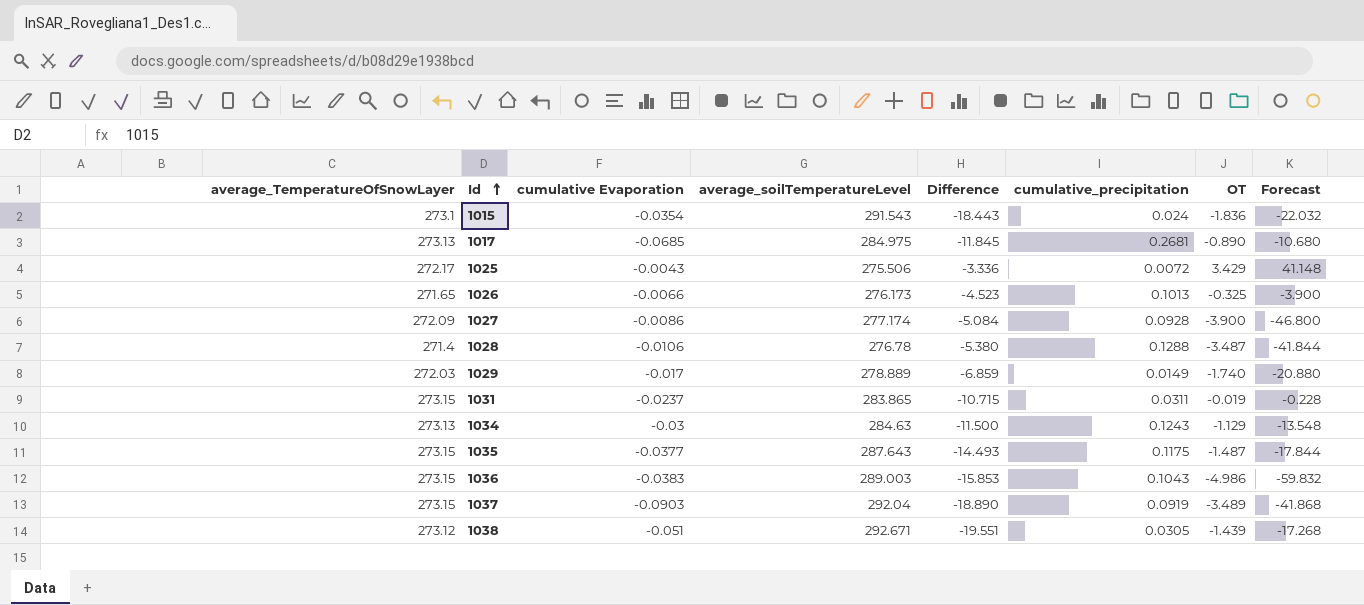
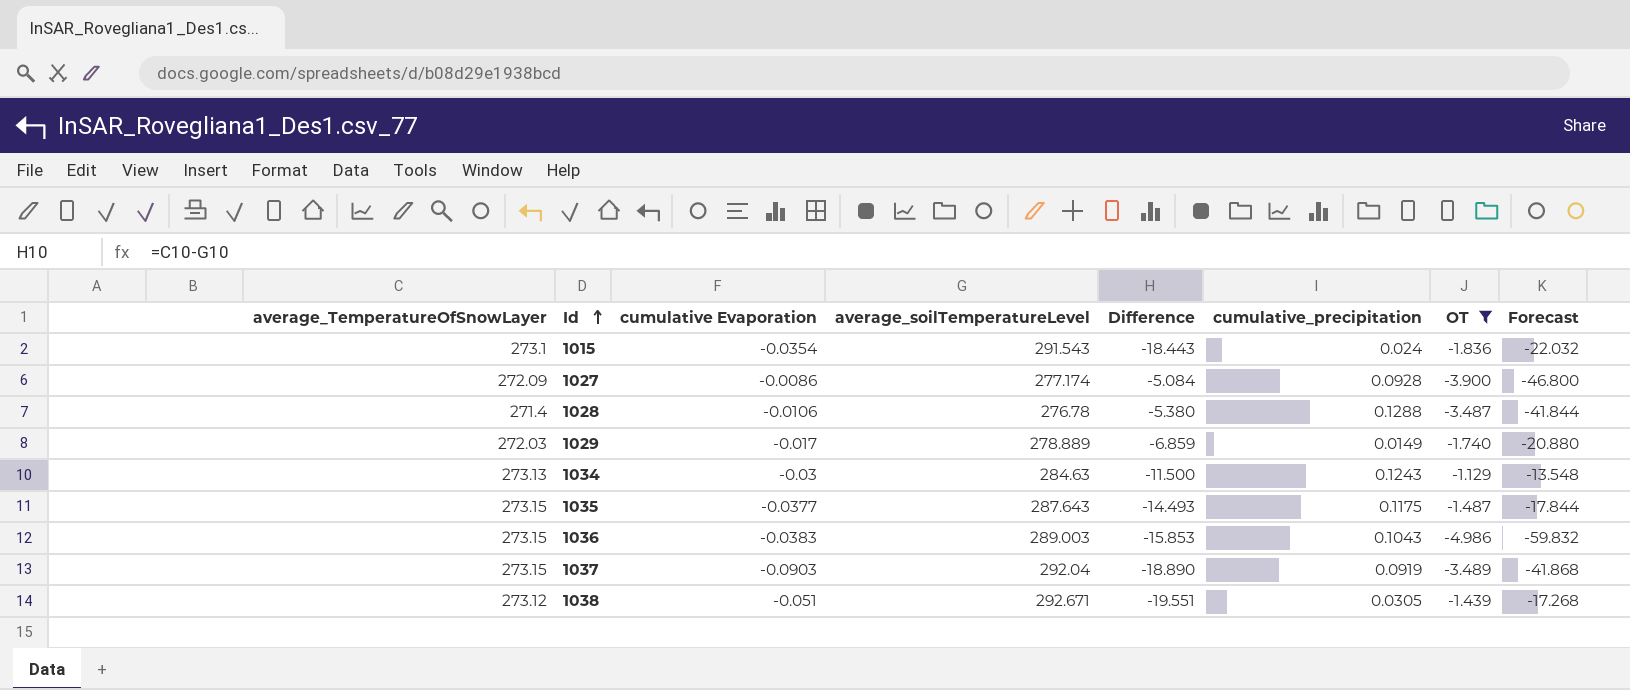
filter: none -> OT <= -1.129

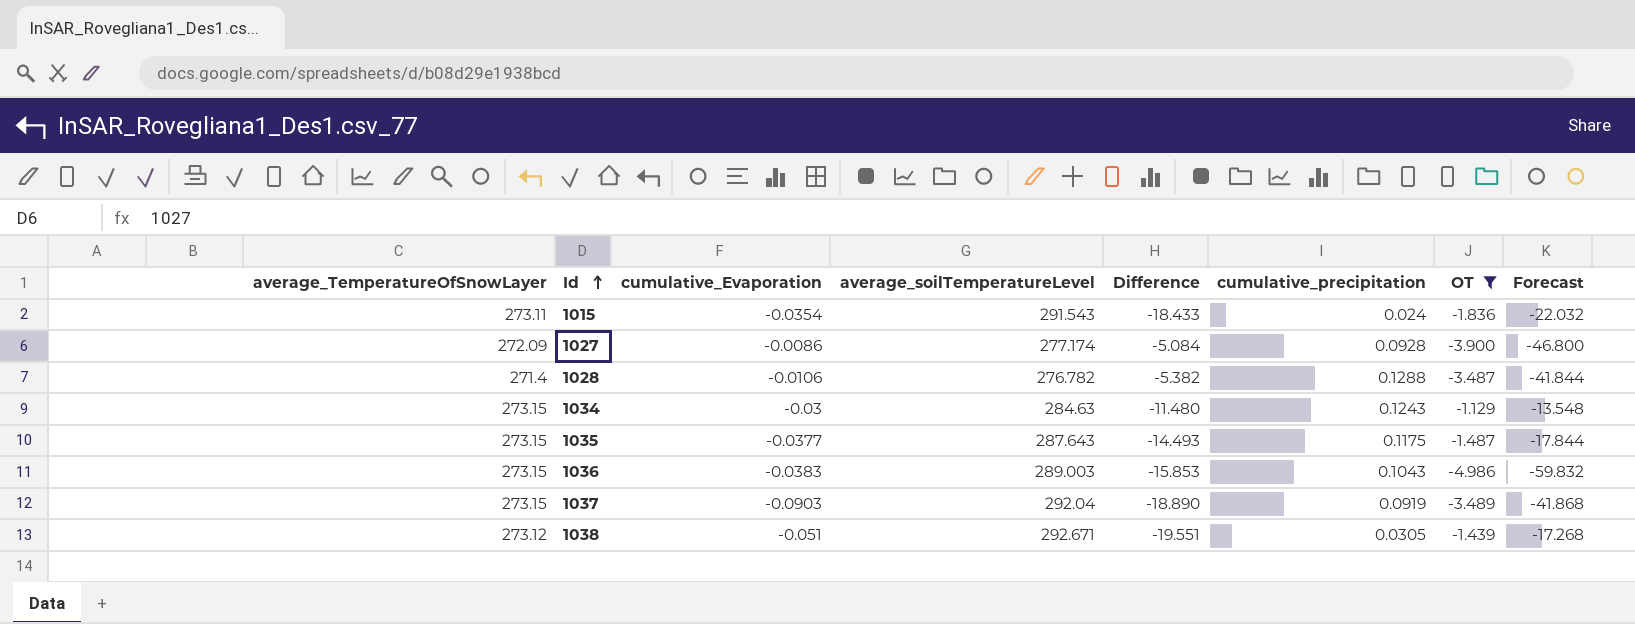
column name: cumulative Evaporation -> cumulative_Evaporation
row 1029: 272.03 | -0.017 | 278.889 | -6.859 | 0.0149 | -1.740 | -20.880 -> none
1015 | average_TemperatureOfSnowLayer: 273.1 -> 273.11
1015 | Difference: -18.443 -> -18.433
1028 | average_soilTemperatureLevel: 276.78 -> 276.782
1028 | Difference: -5.380 -> -5.382
1034 | average_TemperatureOfSnowLayer: 273.13 -> 273.15
1034 | Difference: -11.500 -> -11.480

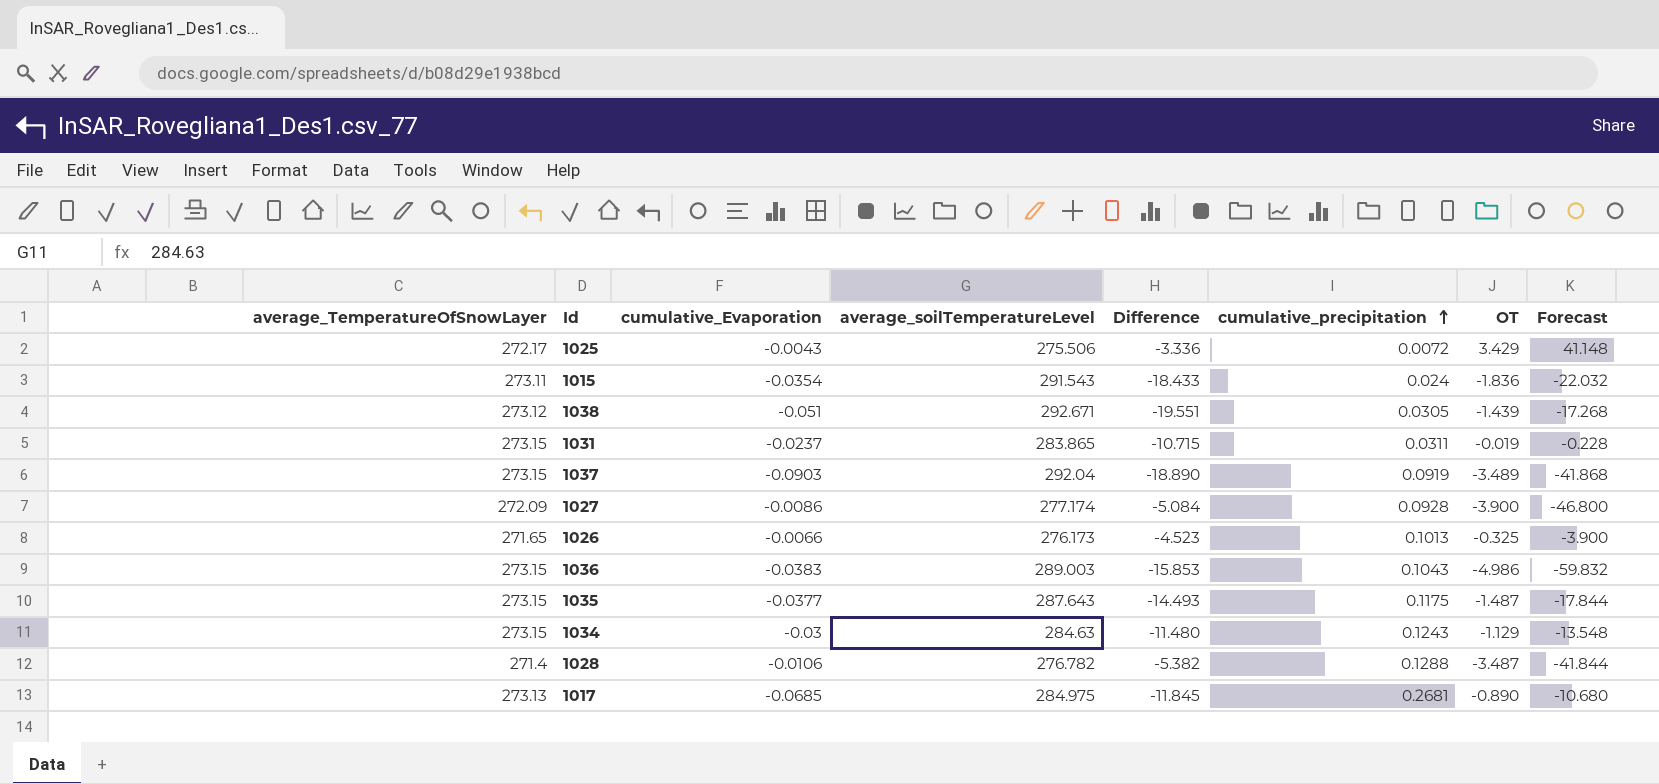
filter: OT <= -1.129 -> none
row order: Id ascending -> cumulative_precipitation ascending

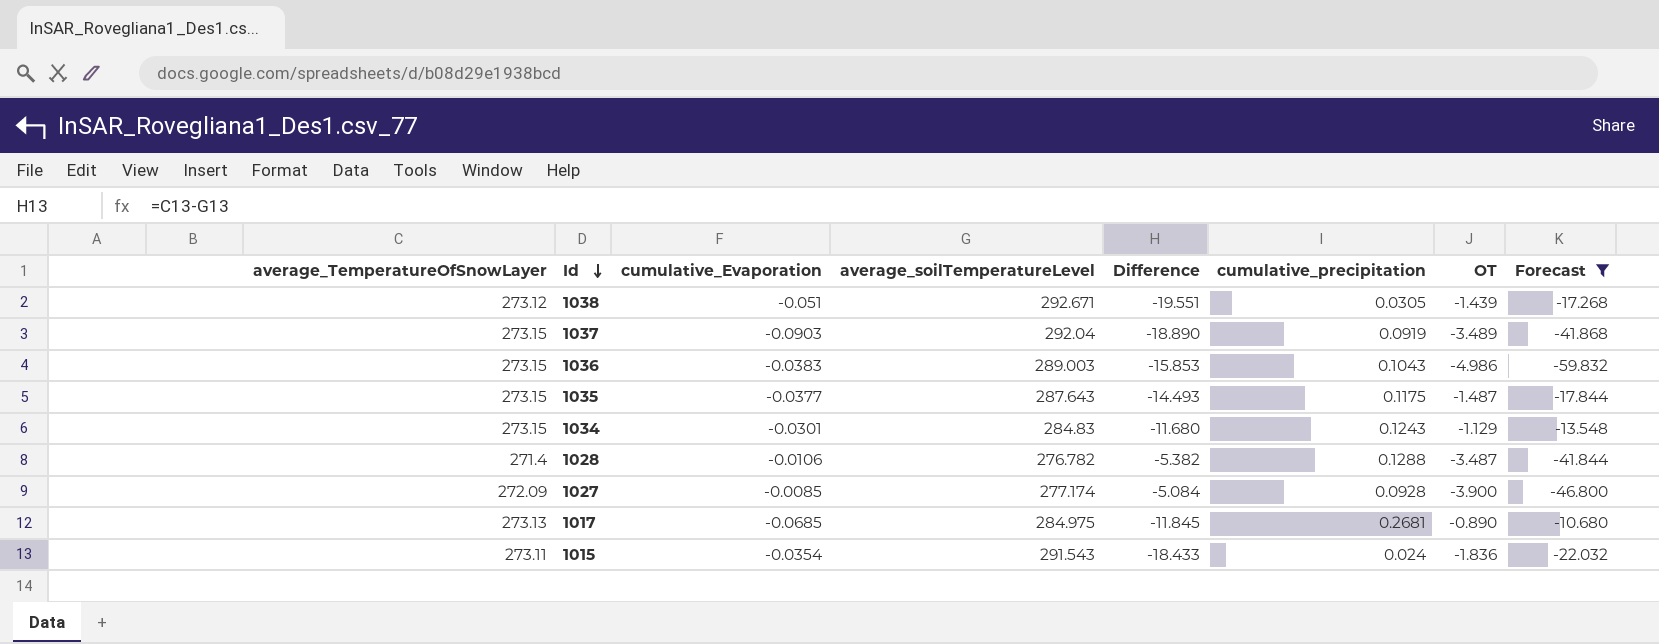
filter: none -> Forecast <= -10.680
row order: cumulative_precipitation ascending -> Id descending
1034 | cumulative_Evaporation: -0.03 -> -0.0301
1034 | average_soilTemperatureLevel: 284.63 -> 284.83
1034 | Difference: -11.480 -> -11.680
1027 | cumulative_Evaporation: -0.0086 -> -0.0085

